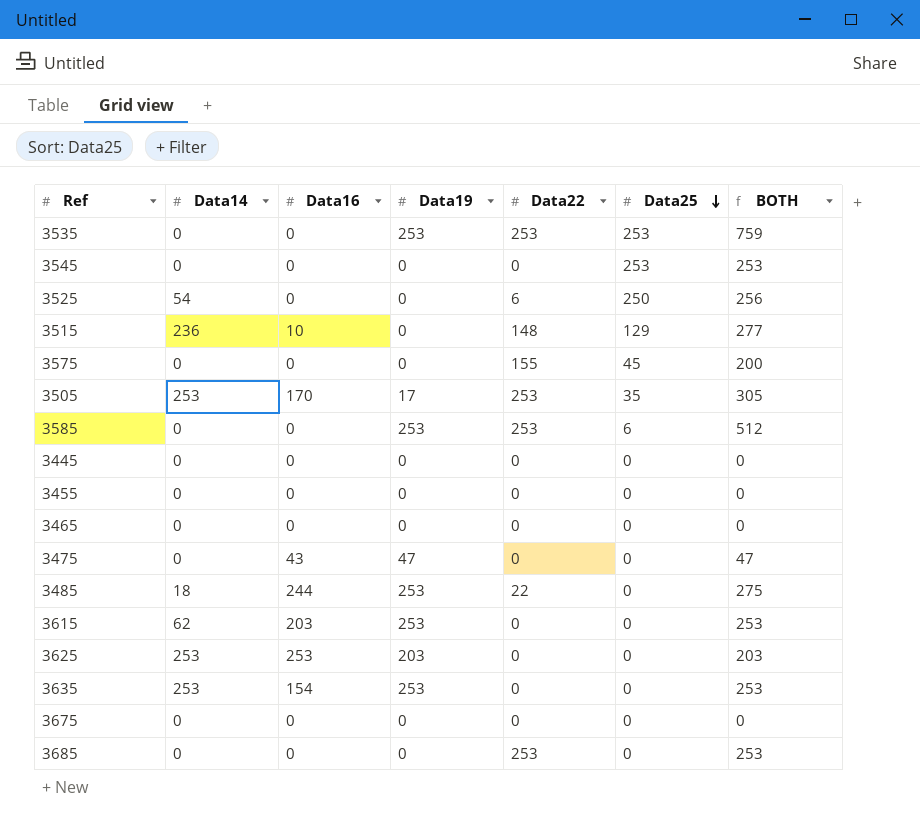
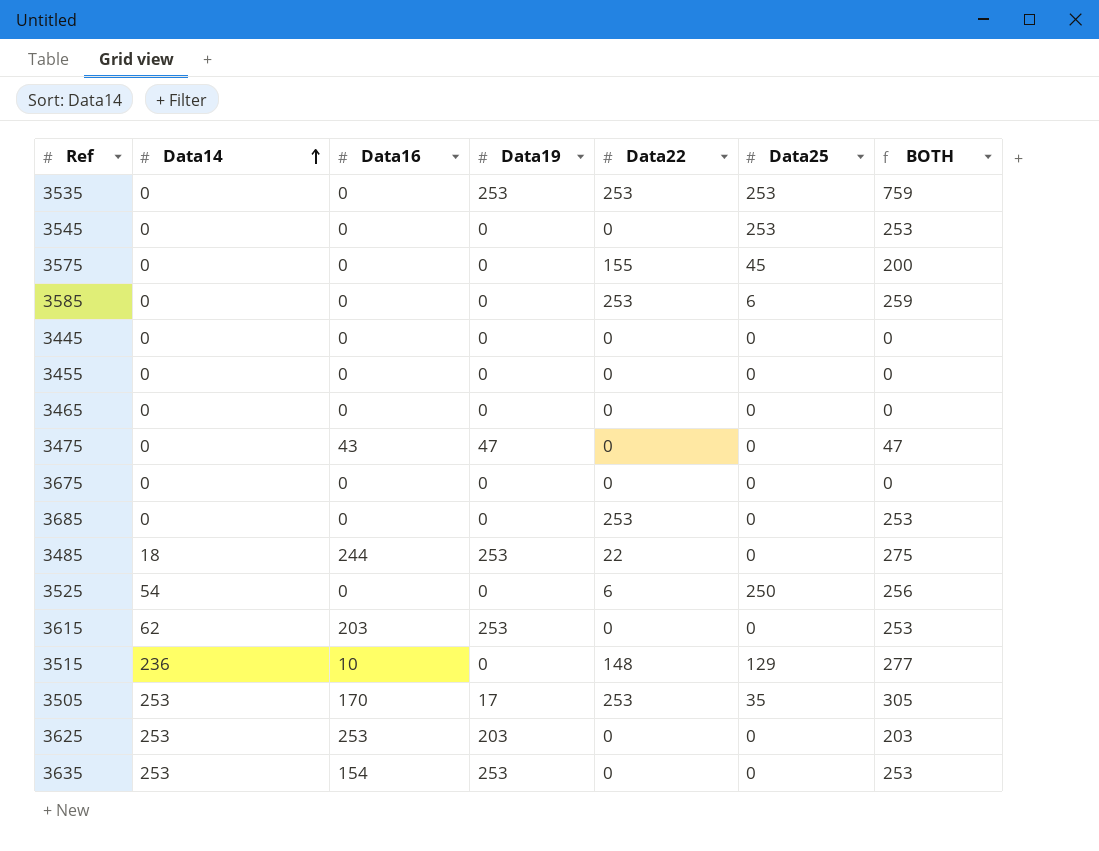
row order: Data25 descending -> Data14 ascending
3585 | Data19: 253 -> 0
3585 | BOTH: 512 -> 259

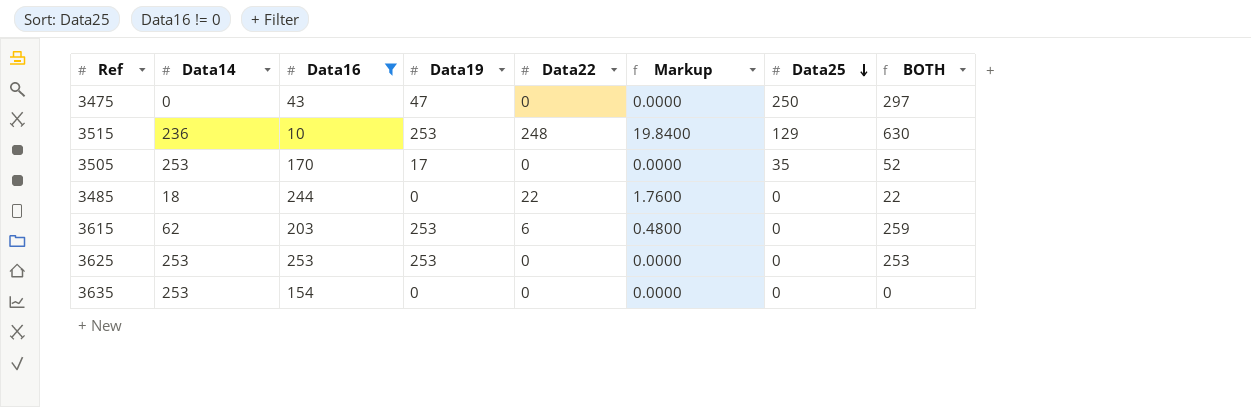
filter: none -> Data16 != 0
row order: Data14 ascending -> Data25 descending
column Markup | formula: none -> [Data22] * 0.08
3475 | Data25: 0 -> 250
3475 | BOTH: 47 -> 297
3515 | Data19: 0 -> 253
3515 | Data22: 148 -> 248
3515 | BOTH: 277 -> 630
3505 | Data22: 253 -> 0
3505 | BOTH: 305 -> 52
3485 | Data19: 253 -> 0
3485 | BOTH: 275 -> 22
3615 | Data22: 0 -> 6
3615 | BOTH: 253 -> 259
3625 | Data19: 203 -> 253
3625 | BOTH: 203 -> 253
3635 | Data19: 253 -> 0
3635 | BOTH: 253 -> 0

